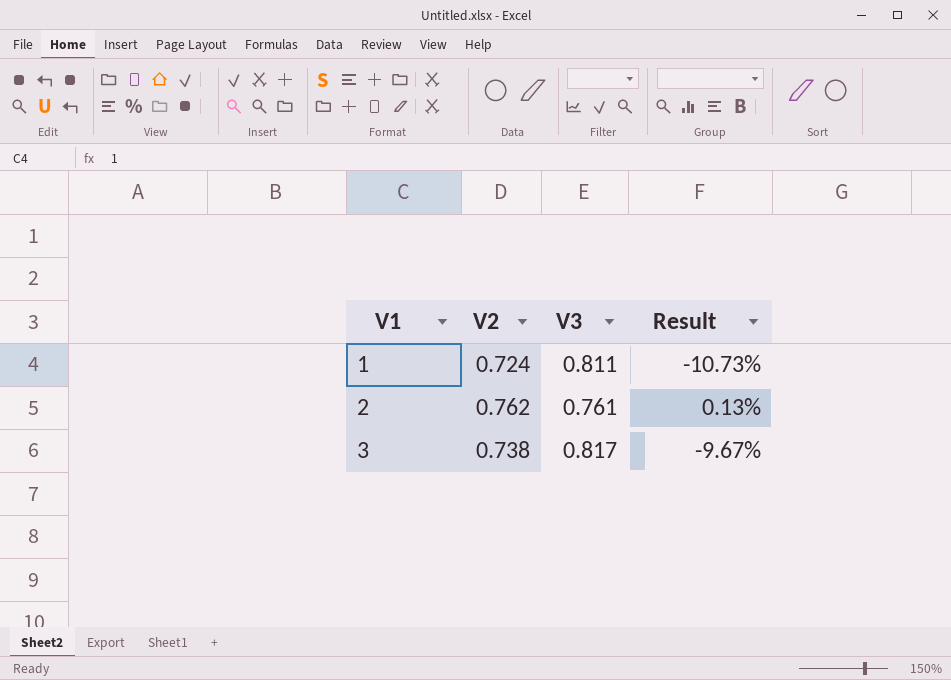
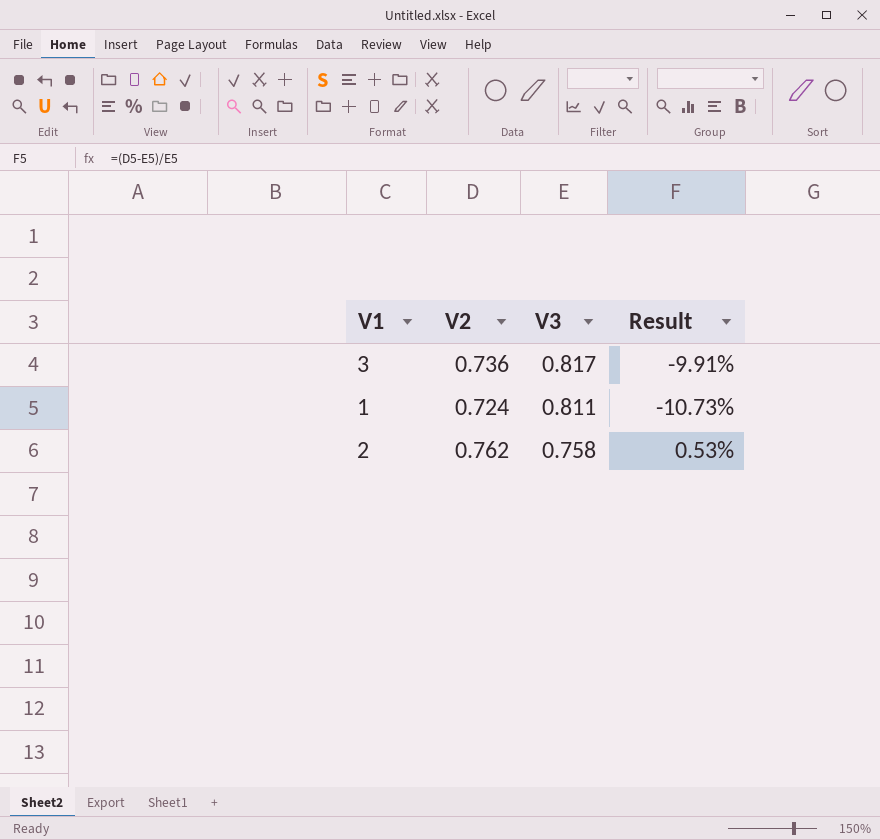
row order: V1 ascending -> V3 descending
3 | V2: 0.738 -> 0.736
3 | Result: -9.67% -> -9.91%
2 | V3: 0.761 -> 0.758
2 | Result: 0.13% -> 0.53%

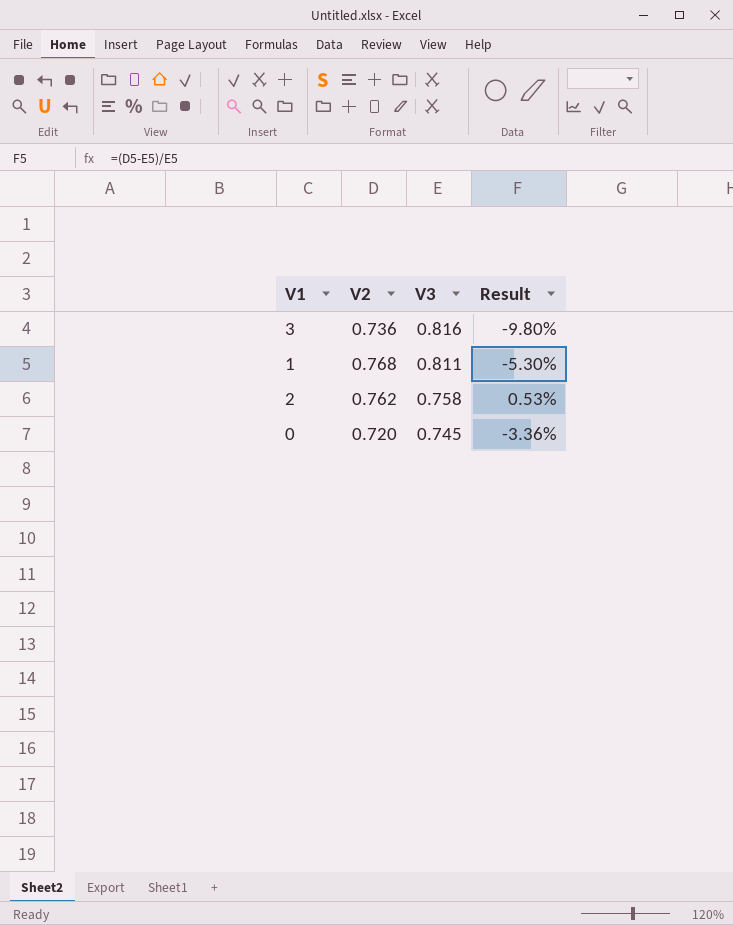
3 | V3: 0.817 -> 0.816
3 | Result: -9.91% -> -9.80%
1 | V2: 0.724 -> 0.768
1 | Result: -10.73% -> -5.30%
row 0: none -> 0.720 | 0.745 | -3.36%

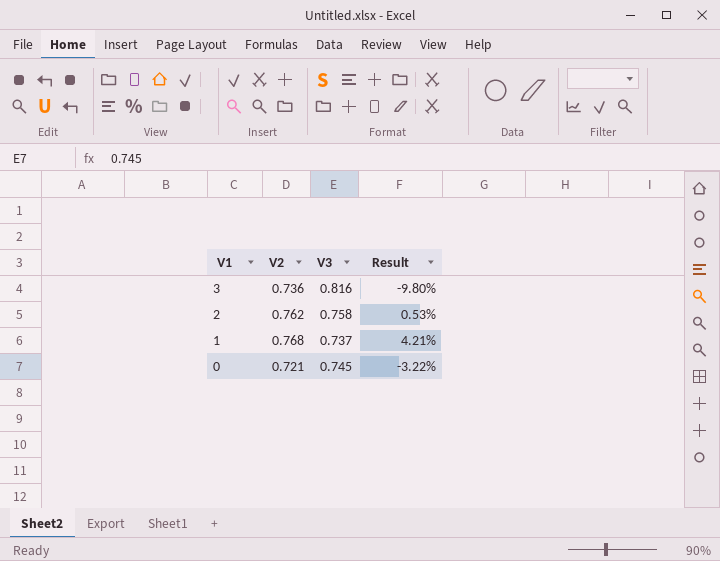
row order: V3 descending -> V1 descending
1 | V3: 0.811 -> 0.737
1 | Result: -5.30% -> 4.21%
0 | V2: 0.720 -> 0.721
0 | Result: -3.36% -> -3.22%

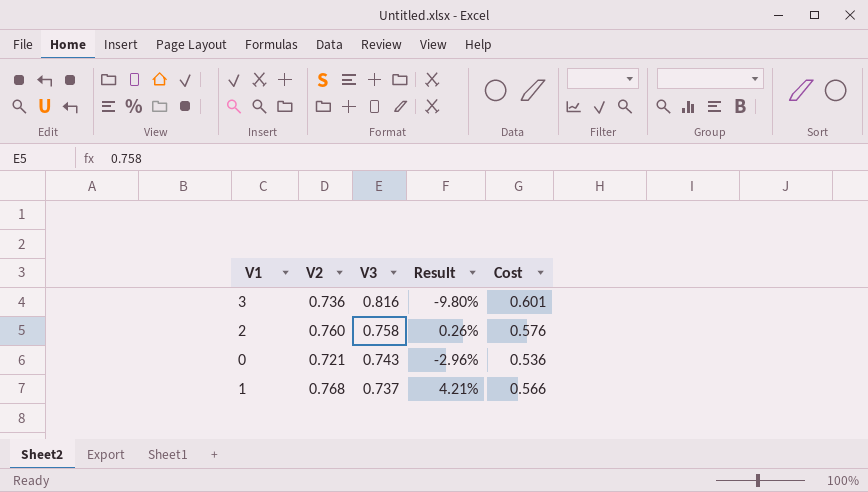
row order: V1 descending -> V3 descending
column Cost | formula: none -> [V2] * [V3]
2 | V2: 0.762 -> 0.760
2 | Result: 0.53% -> 0.26%
0 | V3: 0.745 -> 0.743
0 | Result: -3.22% -> -2.96%

